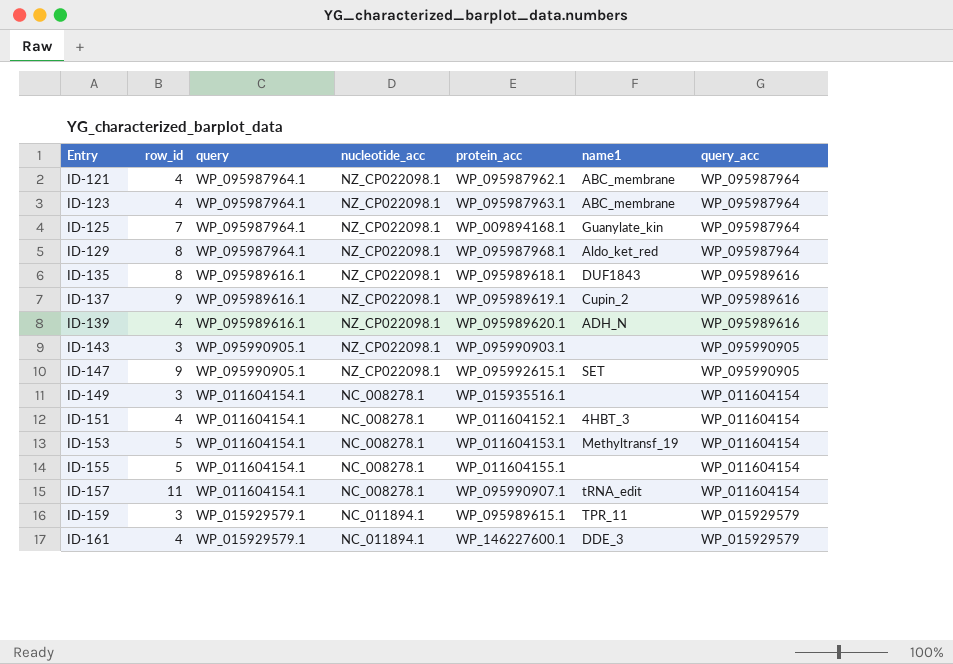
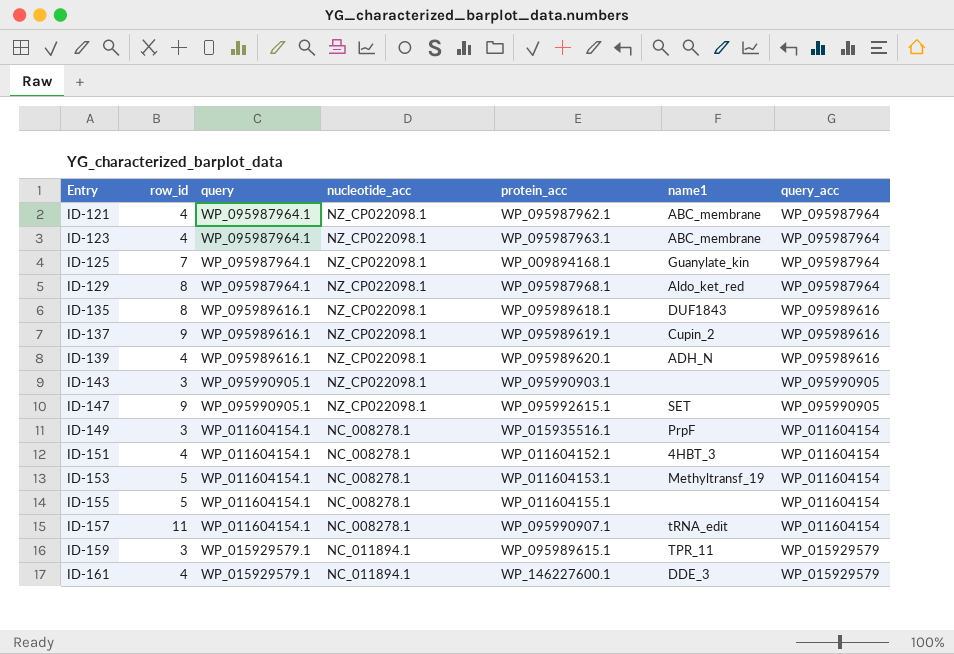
ID-149 | name1: none -> PrpF

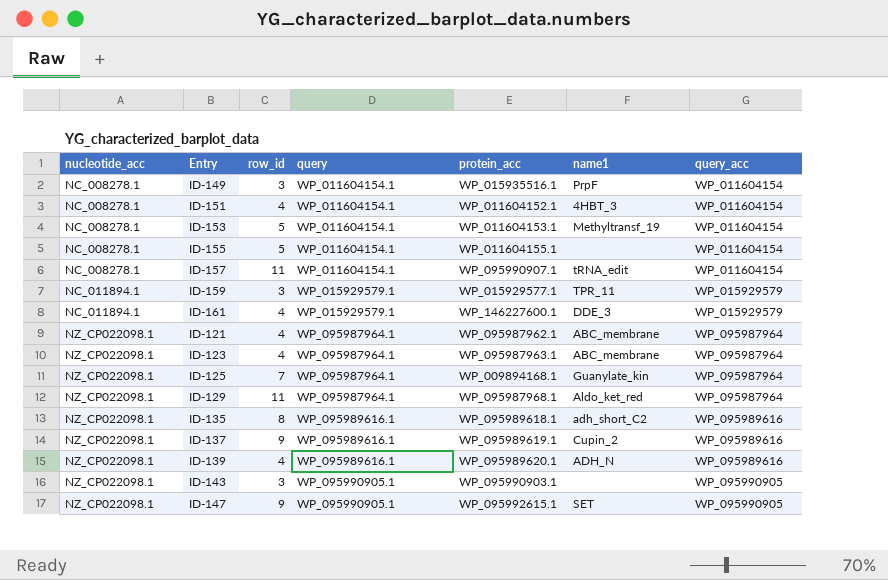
row order: Entry ascending -> nucleotide_acc ascending
column nucleotide_acc | position: 4 -> 1
ID-159 | protein_acc: WP_095989615.1 -> WP_015929577.1
ID-129 | row_id: 8 -> 11
ID-135 | name1: DUF1843 -> adh_short_C2

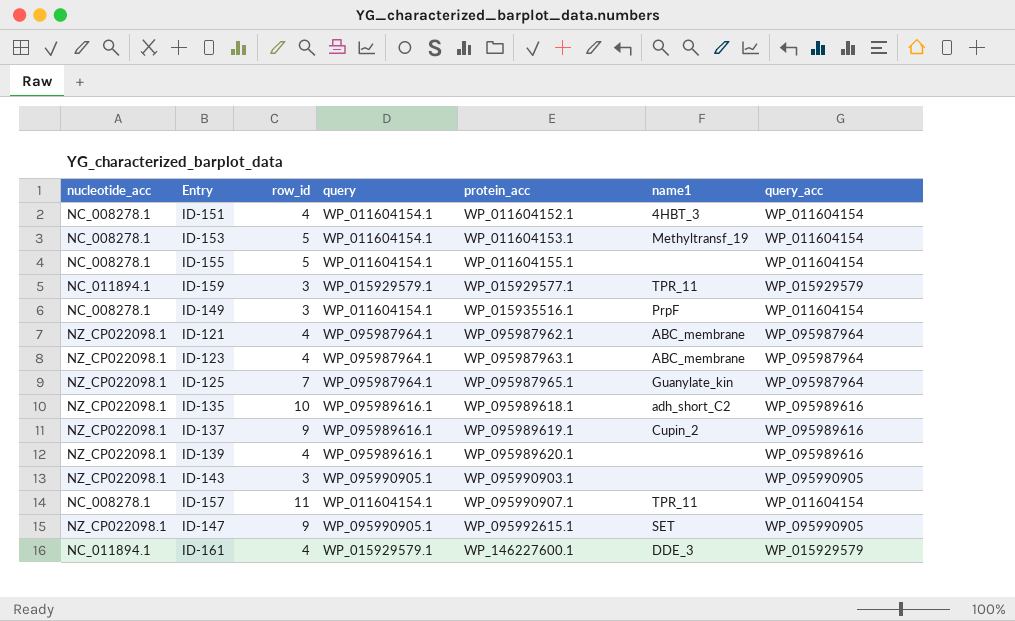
row order: nucleotide_acc ascending -> protein_acc ascending
row ID-129: NZ_CP022098.1 | 11 | WP_095987964.1 | WP_095987968.1 | Aldo_ket_red | WP_095987964 -> none
ID-125 | protein_acc: WP_009894168.1 -> WP_095987965.1
ID-135 | row_id: 8 -> 10
ID-139 | name1: ADH_N -> none
ID-157 | name1: tRNA_edit -> TPR_11

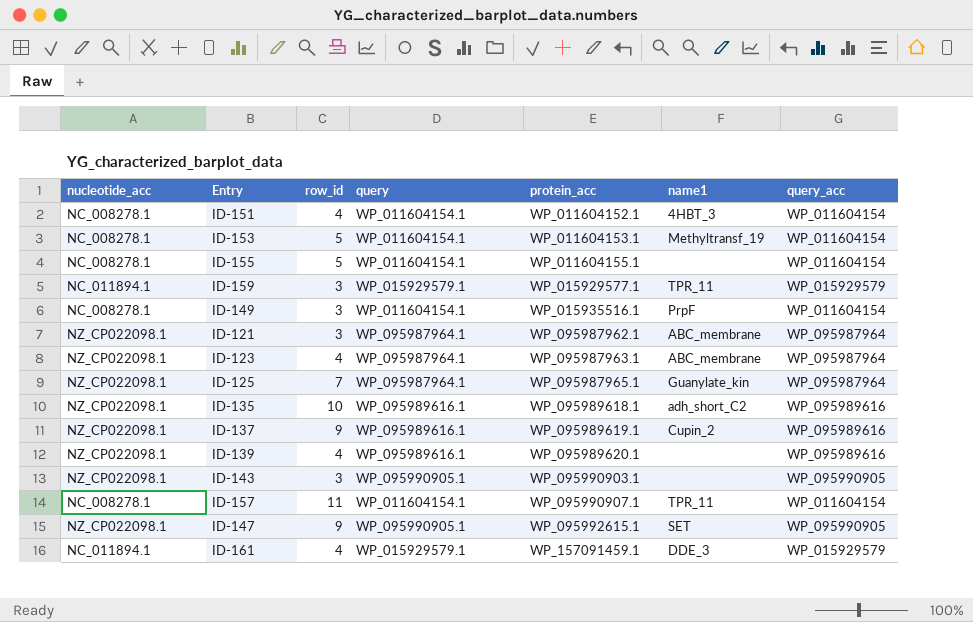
ID-121 | row_id: 4 -> 3
ID-161 | protein_acc: WP_146227600.1 -> WP_157091459.1

